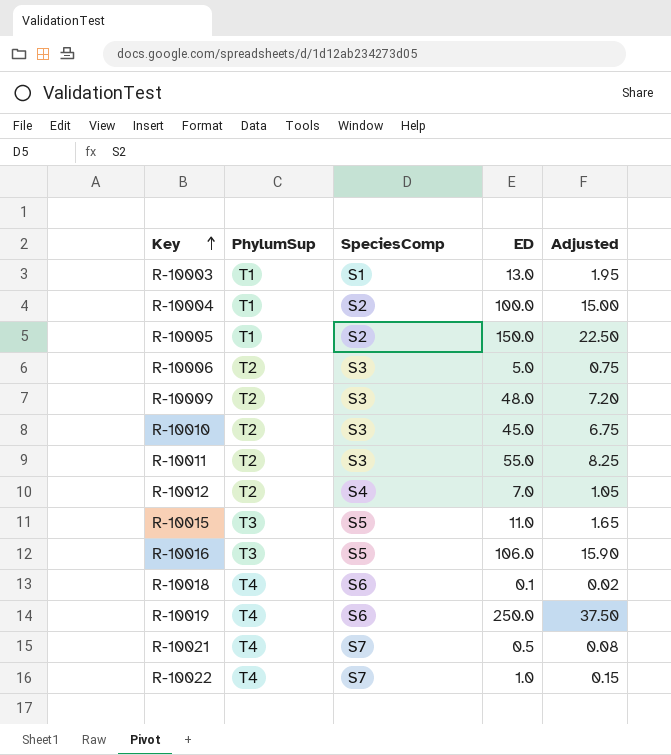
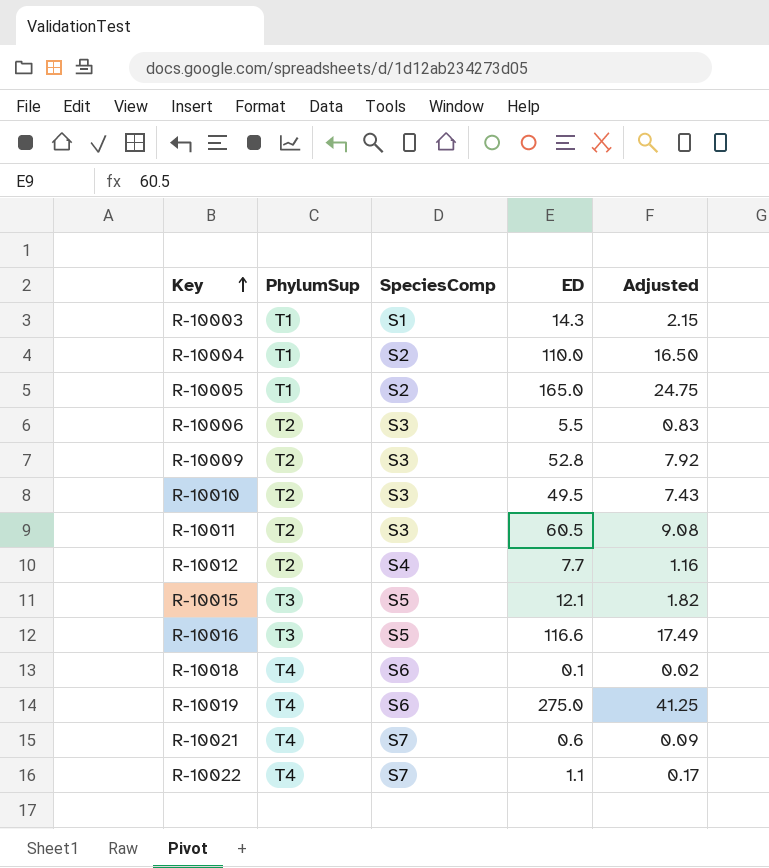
R-10003 | ED: 13.0 -> 14.3
R-10003 | Adjusted: 1.95 -> 2.15
R-10004 | ED: 100.0 -> 110.0
R-10004 | Adjusted: 15.00 -> 16.50
R-10005 | ED: 150.0 -> 165.0
R-10005 | Adjusted: 22.50 -> 24.75
R-10006 | ED: 5.0 -> 5.5
R-10006 | Adjusted: 0.75 -> 0.83
R-10009 | ED: 48.0 -> 52.8
R-10009 | Adjusted: 7.20 -> 7.92
R-10010 | ED: 45.0 -> 49.5
R-10010 | Adjusted: 6.75 -> 7.43
R-10011 | ED: 55.0 -> 60.5
R-10011 | Adjusted: 8.25 -> 9.08
R-10012 | ED: 7.0 -> 7.7
R-10012 | Adjusted: 1.05 -> 1.16
R-10015 | ED: 11.0 -> 12.1
R-10015 | Adjusted: 1.65 -> 1.82
R-10016 | ED: 106.0 -> 116.6
R-10016 | Adjusted: 15.90 -> 17.49
R-10019 | ED: 250.0 -> 275.0
R-10019 | Adjusted: 37.50 -> 41.25
R-10021 | ED: 0.5 -> 0.6
R-10021 | Adjusted: 0.08 -> 0.09
R-10022 | ED: 1.0 -> 1.1
R-10022 | Adjusted: 0.15 -> 0.17

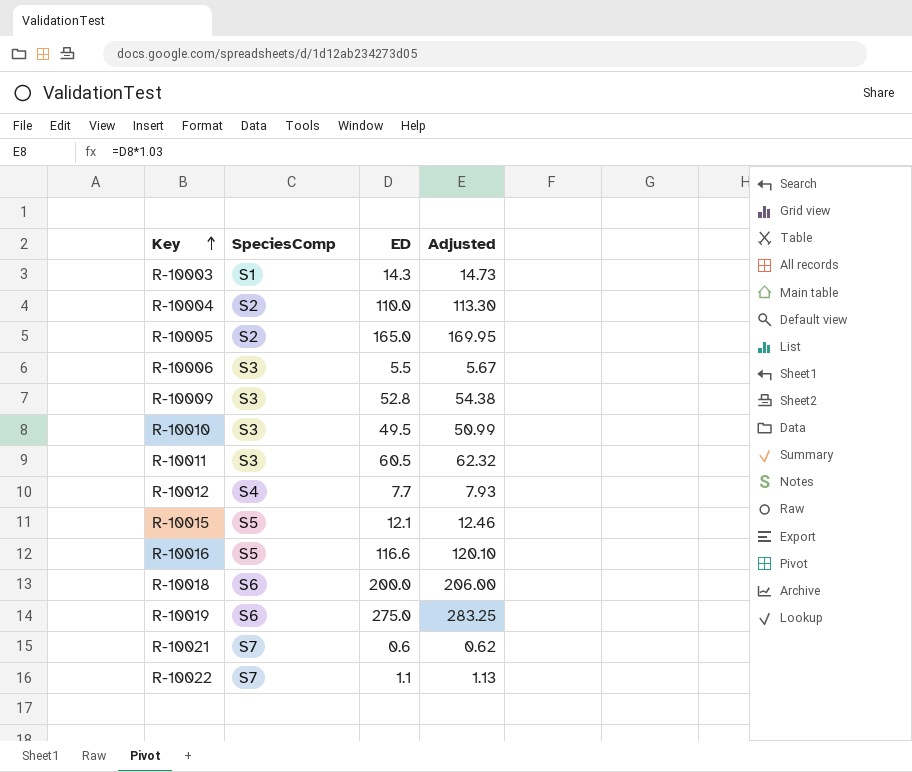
column PhylumSup | position: 2 -> none
column Adjusted | formula: [ED] * 0.15 -> [ED] * 1.03
R-10018 | ED: 0.1 -> 200.0

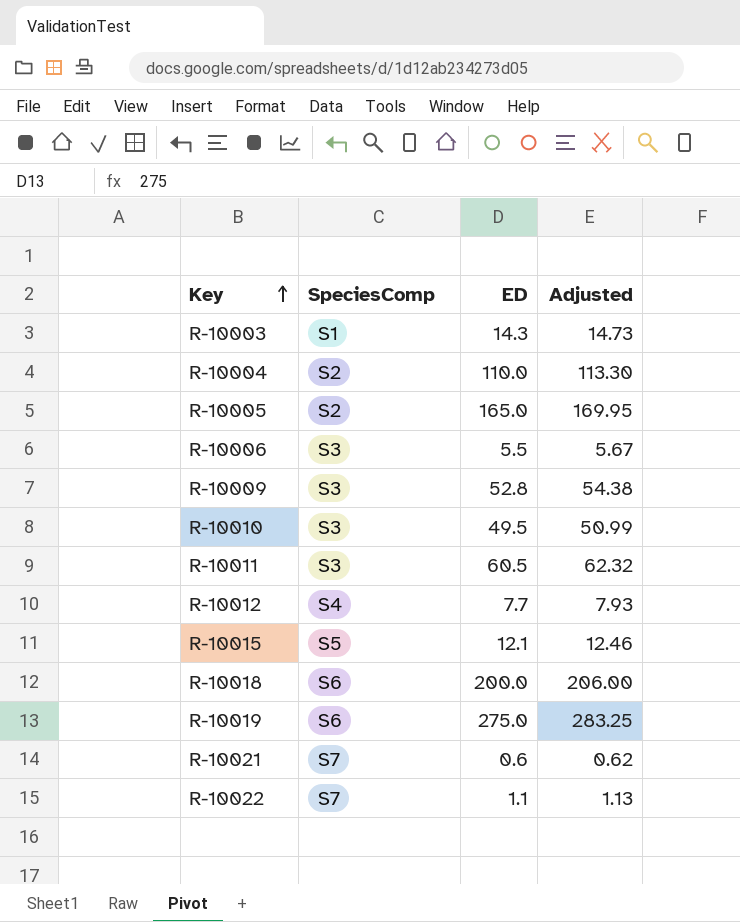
row R-10016: S5 | 116.6 | 120.10 -> none

